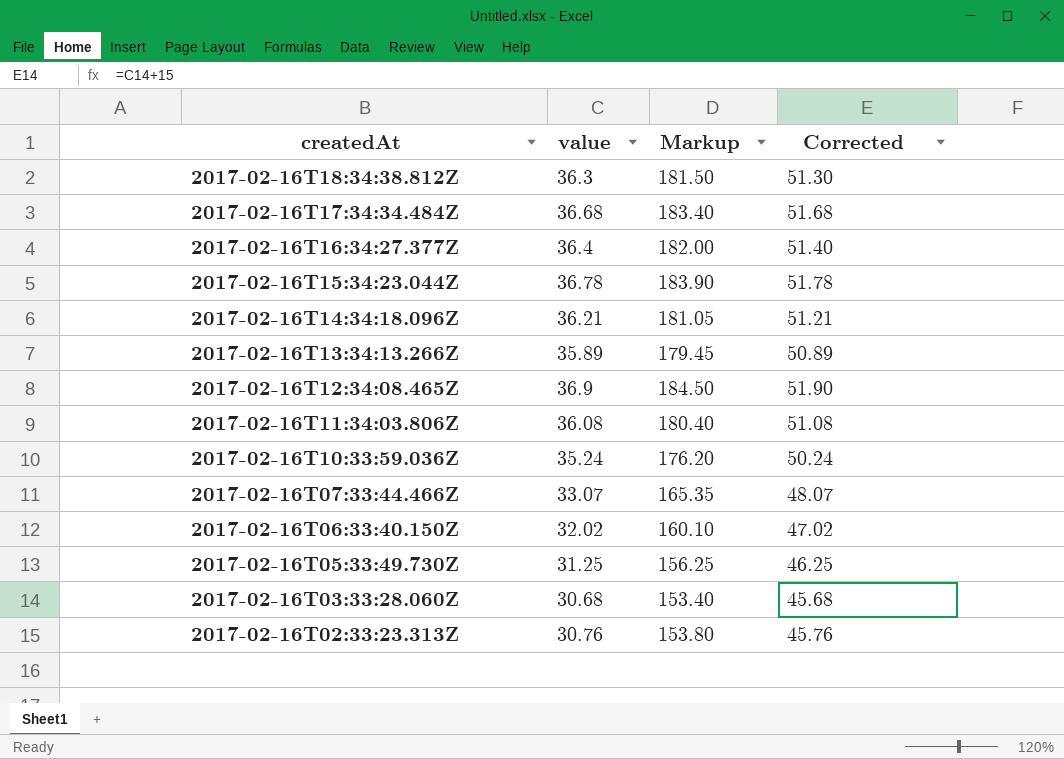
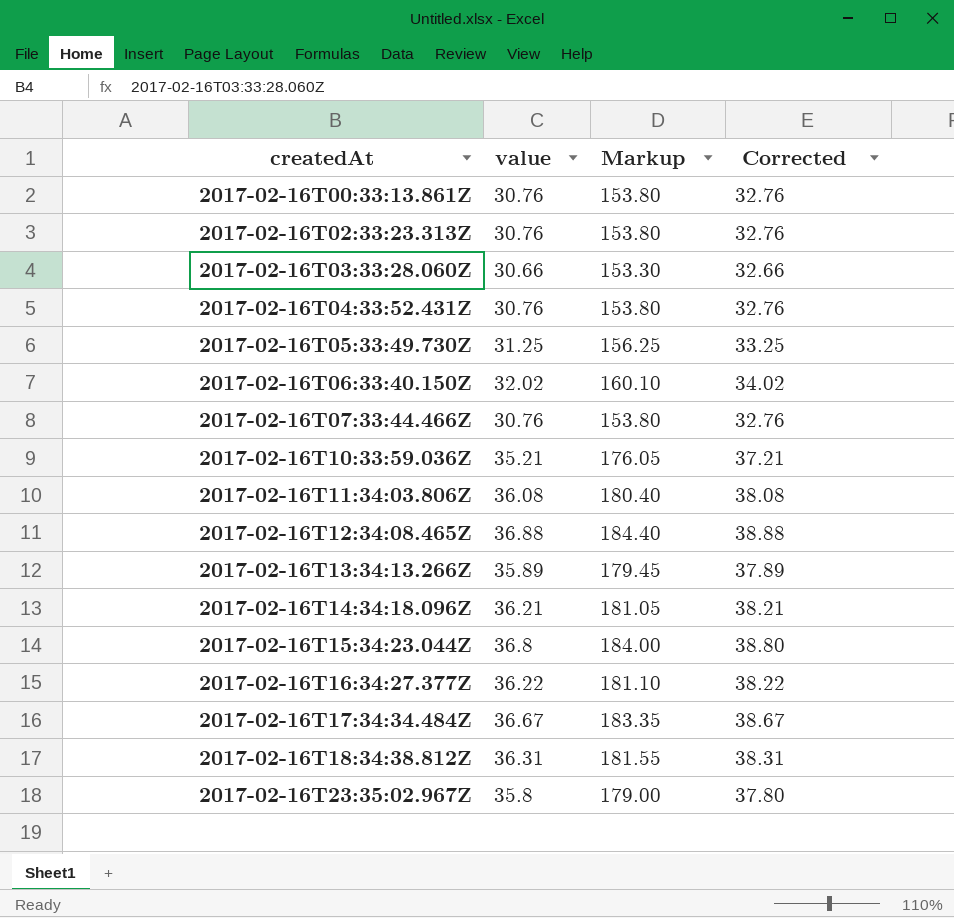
row order: createdAt descending -> createdAt ascending
column Corrected | formula: [value] + 15 -> [value] + 2
row 2017-02-16T00:33:13.861Z: none -> 30.76 | 153.80 | 32.76
2017-02-16T03:33:28.060Z | value: 30.68 -> 30.66
2017-02-16T03:33:28.060Z | Markup: 153.40 -> 153.30
row 2017-02-16T04:33:52.431Z: none -> 30.76 | 153.80 | 32.76
2017-02-16T07:33:44.466Z | value: 33.07 -> 30.76
2017-02-16T07:33:44.466Z | Markup: 165.35 -> 153.80
2017-02-16T10:33:59.036Z | value: 35.24 -> 35.21
2017-02-16T10:33:59.036Z | Markup: 176.20 -> 176.05
2017-02-16T12:34:08.465Z | value: 36.9 -> 36.88
2017-02-16T12:34:08.465Z | Markup: 184.50 -> 184.40
2017-02-16T15:34:23.044Z | value: 36.78 -> 36.8
2017-02-16T15:34:23.044Z | Markup: 183.90 -> 184.00
2017-02-16T16:34:27.377Z | value: 36.4 -> 36.22
2017-02-16T16:34:27.377Z | Markup: 182.00 -> 181.10
2017-02-16T17:34:34.484Z | value: 36.68 -> 36.67
2017-02-16T17:34:34.484Z | Markup: 183.40 -> 183.35
2017-02-16T18:34:38.812Z | value: 36.3 -> 36.31
2017-02-16T18:34:38.812Z | Markup: 181.50 -> 181.55
row 2017-02-16T23:35:02.967Z: none -> 35.8 | 179.00 | 37.80

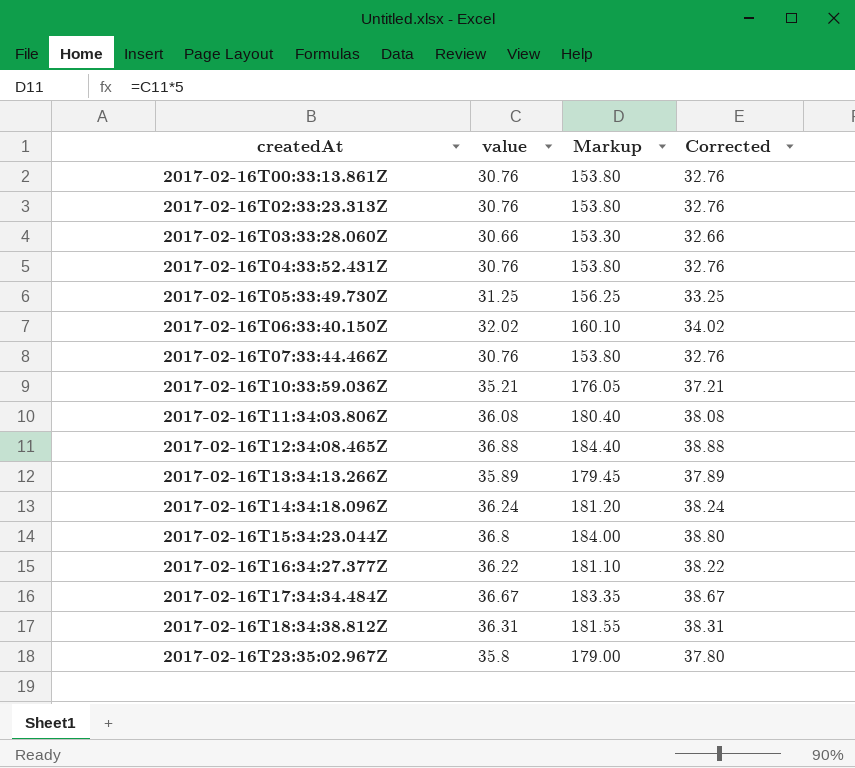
2017-02-16T14:34:18.096Z | value: 36.21 -> 36.24
2017-02-16T14:34:18.096Z | Markup: 181.05 -> 181.20
2017-02-16T14:34:18.096Z | Corrected: 38.21 -> 38.24

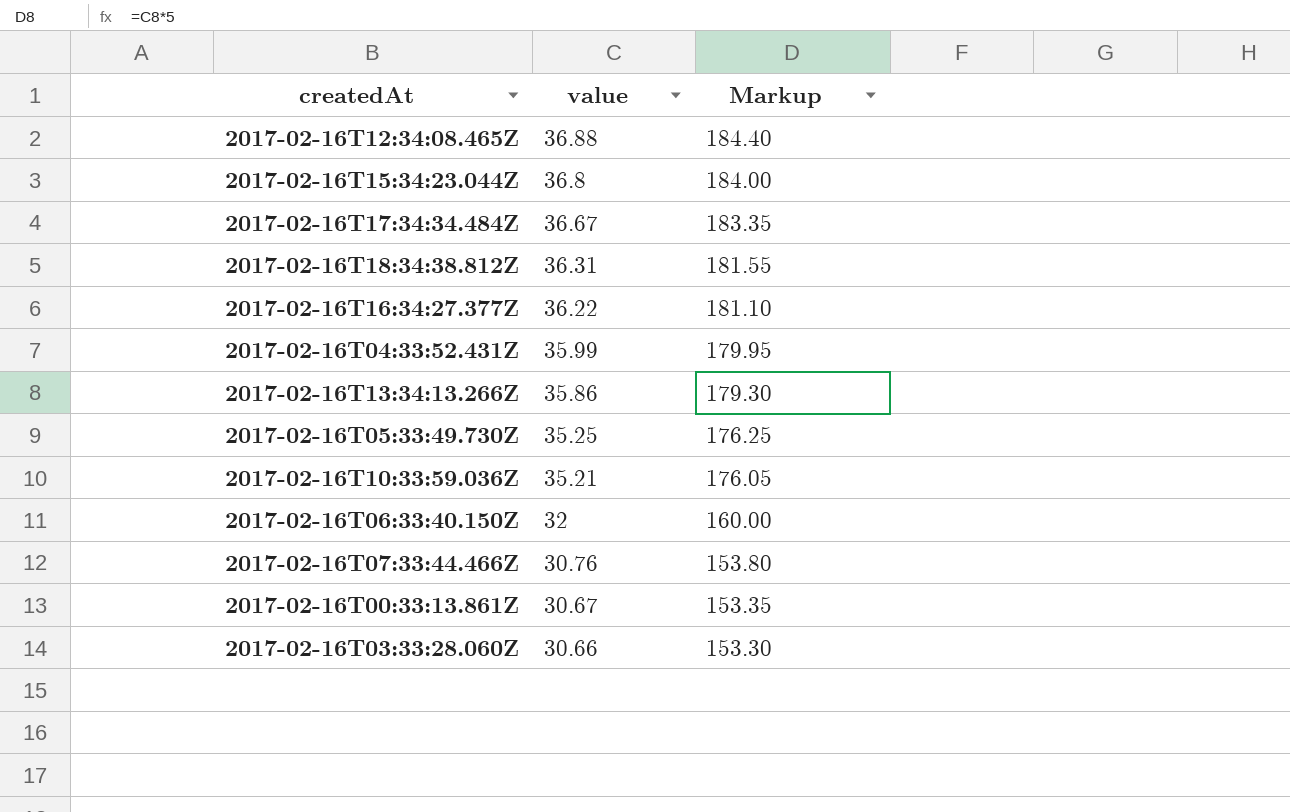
row order: createdAt ascending -> value descending
column Corrected | formula: [value] + 2 -> none
row 2017-02-16T02:33:23.313Z: 30.76 | 153.80 | 32.76 -> none
row 2017-02-16T11:34:03.806Z: 36.08 | 180.40 | 38.08 -> none
row 2017-02-16T14:34:18.096Z: 36.24 | 181.20 | 38.24 -> none
row 2017-02-16T23:35:02.967Z: 35.8 | 179.00 | 37.80 -> none
2017-02-16T04:33:52.431Z | value: 30.76 -> 35.99
2017-02-16T04:33:52.431Z | Markup: 153.80 -> 179.95
2017-02-16T13:34:13.266Z | value: 35.89 -> 35.86
2017-02-16T13:34:13.266Z | Markup: 179.45 -> 179.30
2017-02-16T05:33:49.730Z | value: 31.25 -> 35.25
2017-02-16T05:33:49.730Z | Markup: 156.25 -> 176.25
2017-02-16T06:33:40.150Z | value: 32.02 -> 32
2017-02-16T06:33:40.150Z | Markup: 160.10 -> 160.00
2017-02-16T00:33:13.861Z | value: 30.76 -> 30.67
2017-02-16T00:33:13.861Z | Markup: 153.80 -> 153.35

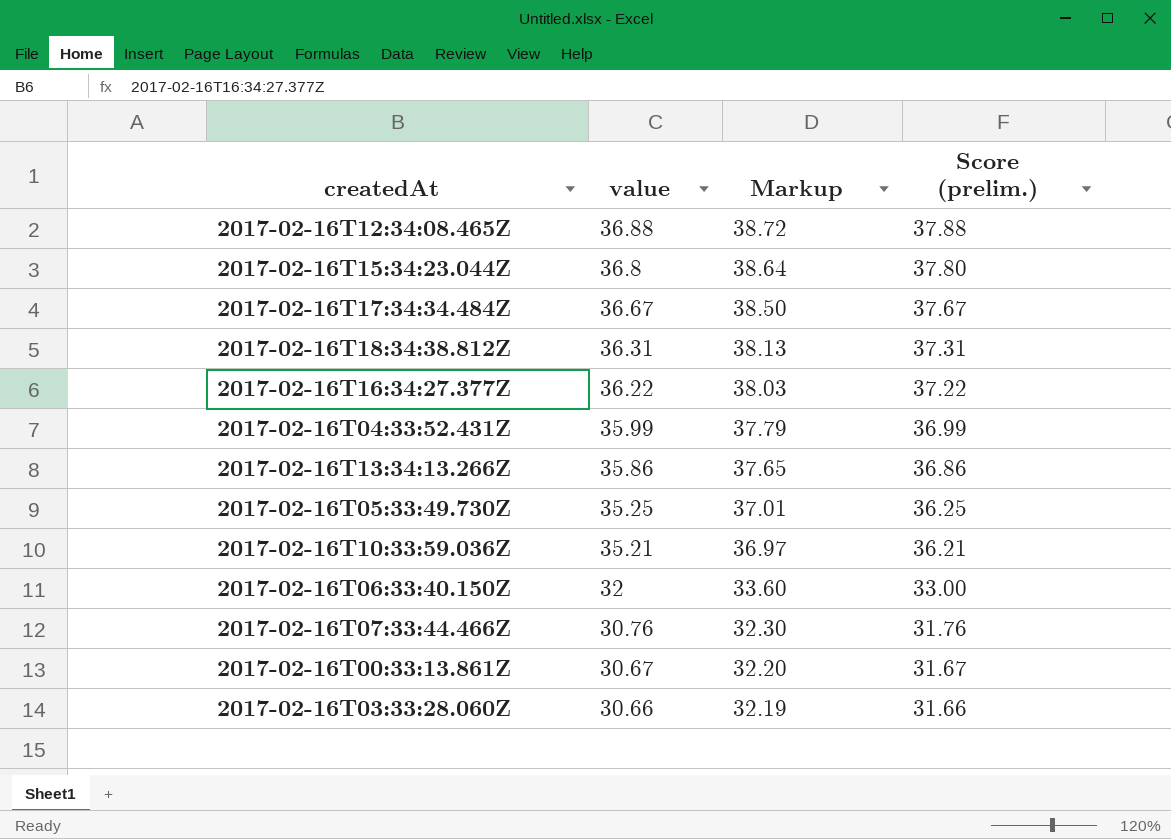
column Markup | formula: [value] * 5 -> [value] * 1.05
column Score (prelim.) | formula: none -> [value] + 1

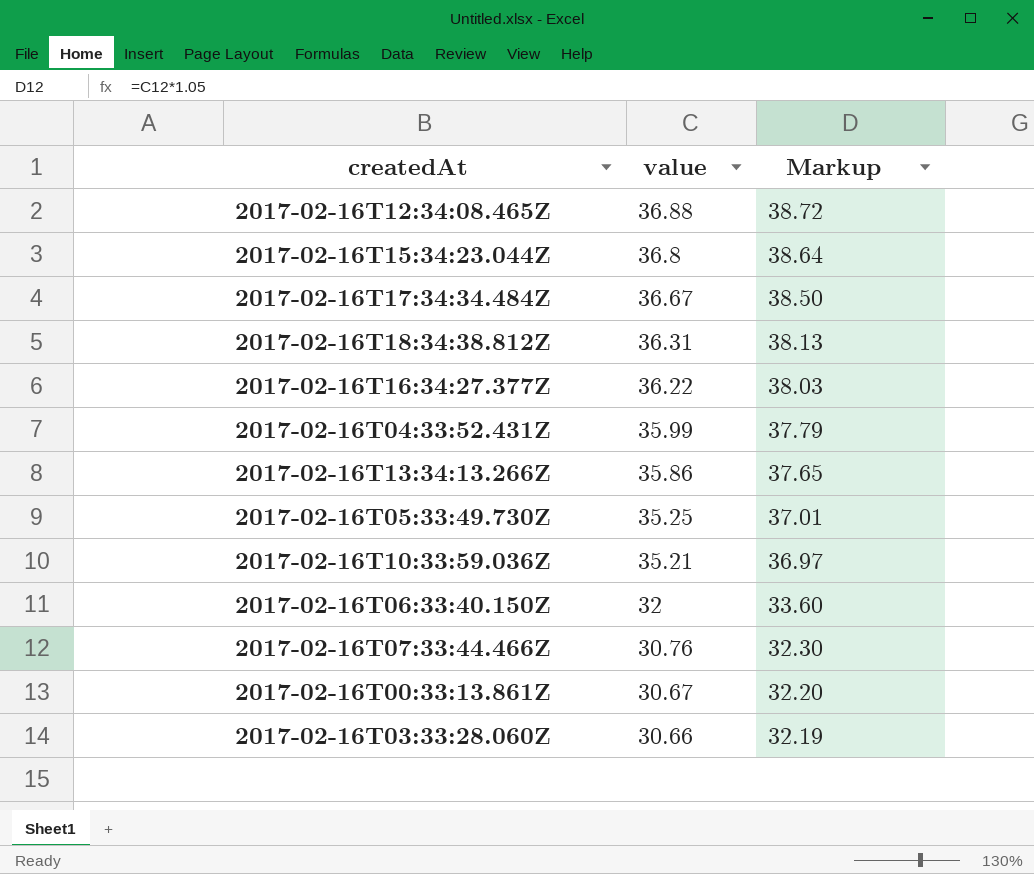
column Score (prelim.) | formula: [value] + 1 -> none

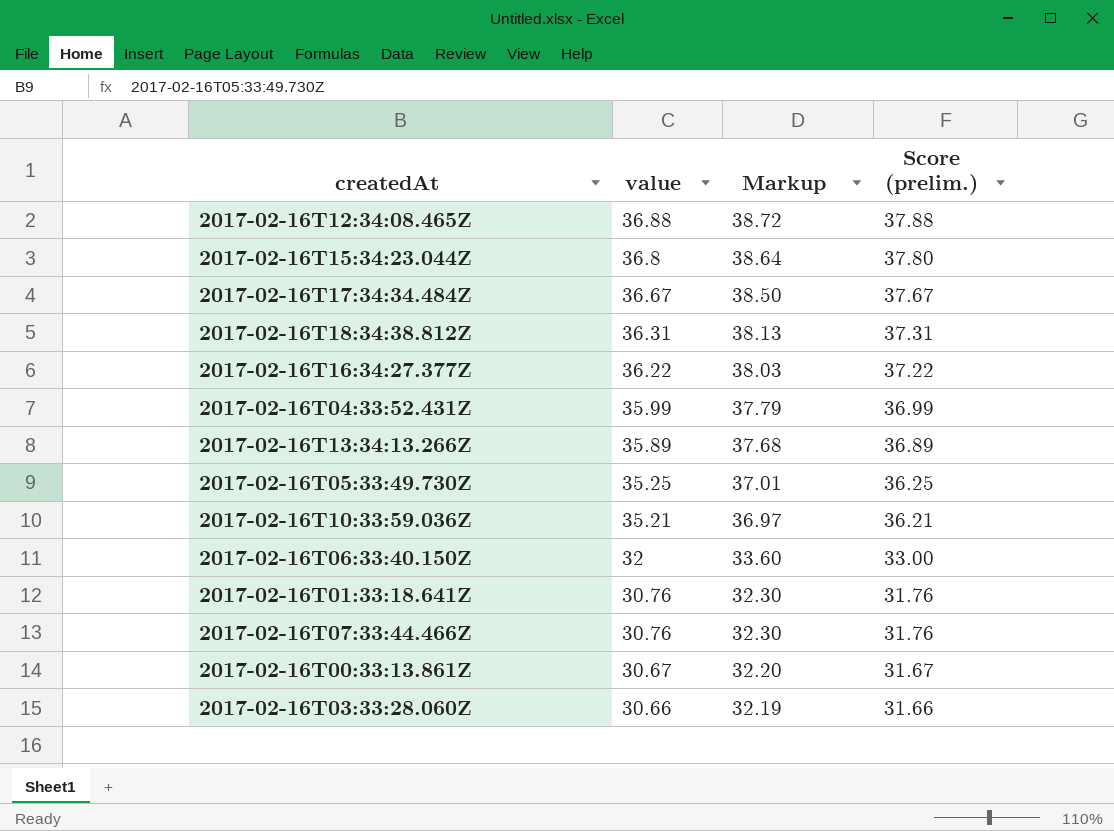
column Score (prelim.) | formula: none -> [value] + 1
2017-02-16T13:34:13.266Z | value: 35.86 -> 35.89
2017-02-16T13:34:13.266Z | Markup: 37.65 -> 37.68
row 2017-02-16T01:33:18.641Z: none -> 30.76 | 32.30 | 31.76

